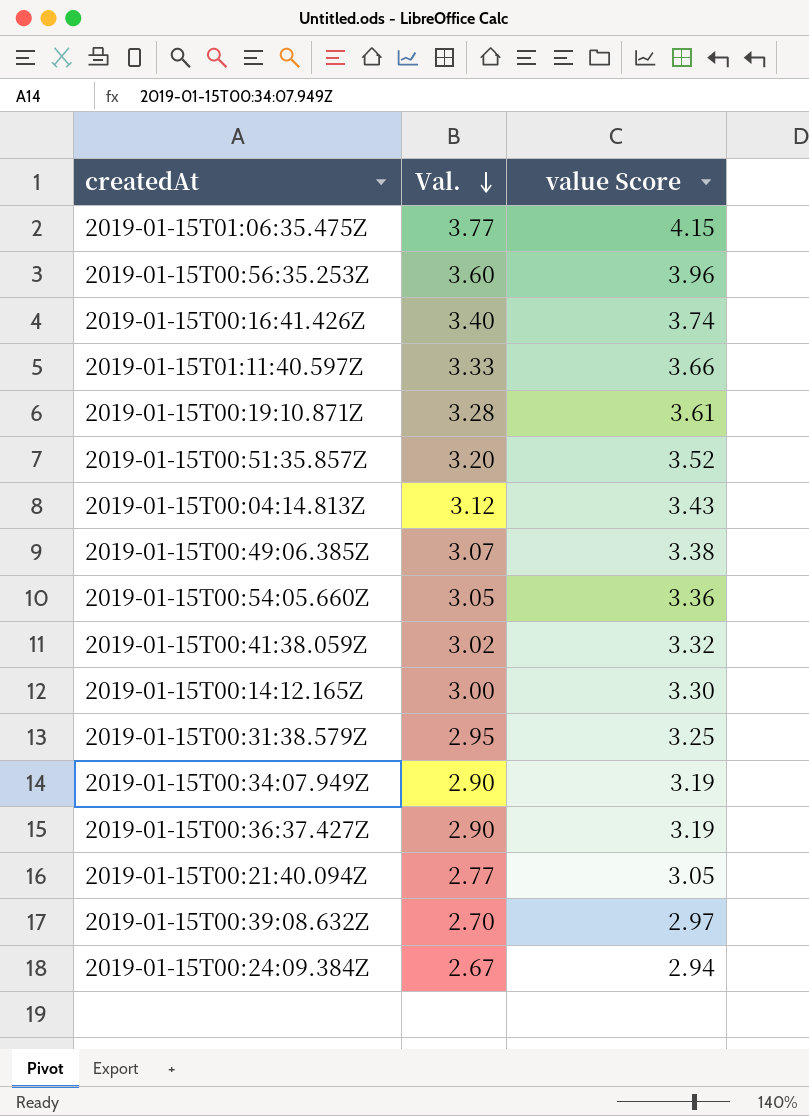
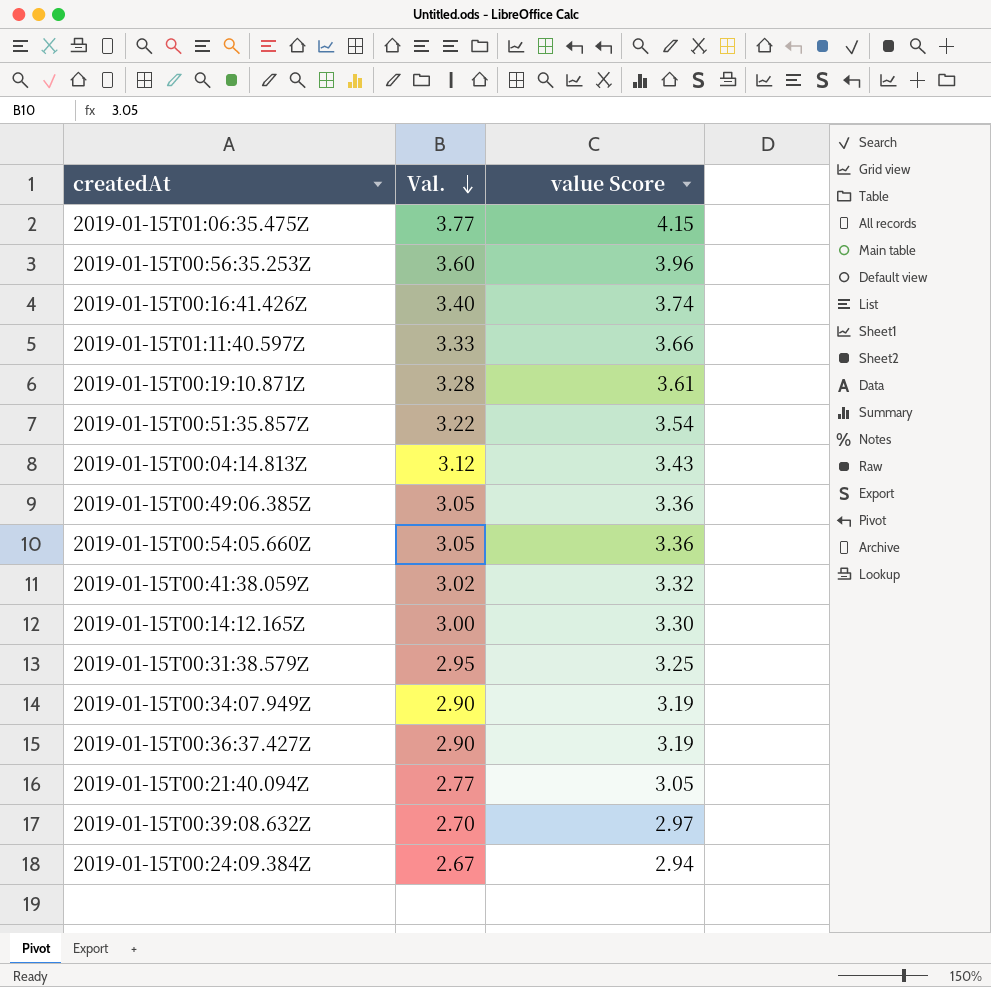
2019-01-15T00:51:35.857Z | Val.: 3.20 -> 3.22
2019-01-15T00:51:35.857Z | value Score: 3.52 -> 3.54
2019-01-15T00:49:06.385Z | Val.: 3.07 -> 3.05
2019-01-15T00:49:06.385Z | value Score: 3.38 -> 3.36

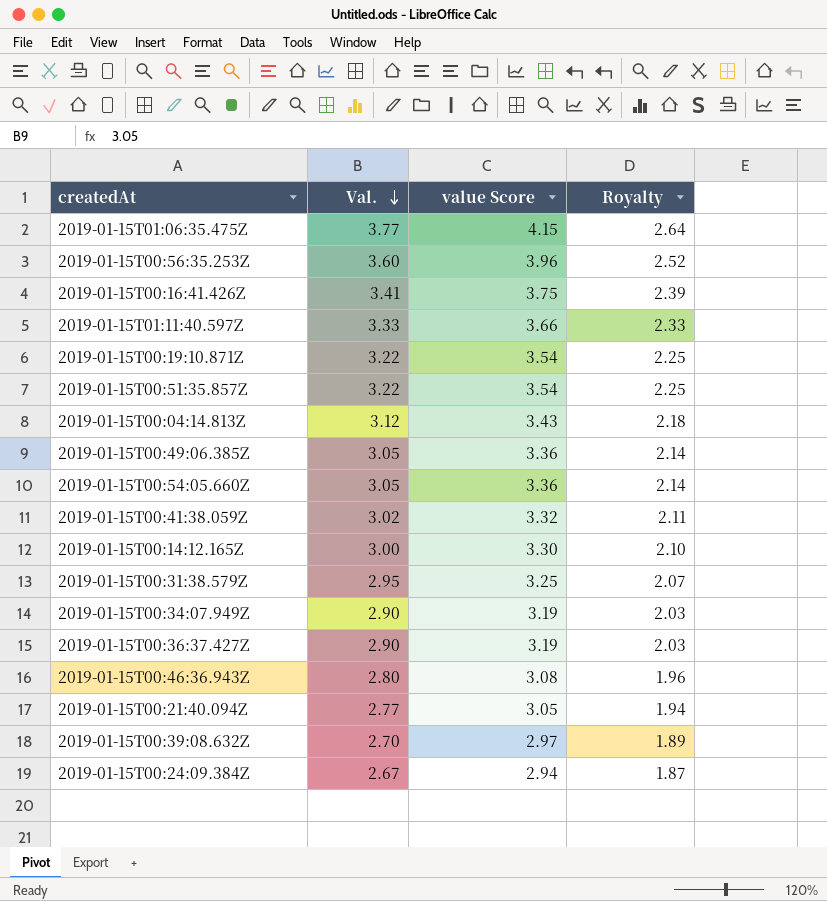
column Royalty | formula: none -> [Val.] * 0.7
2019-01-15T00:16:41.426Z | Val.: 3.40 -> 3.41
2019-01-15T00:16:41.426Z | value Score: 3.74 -> 3.75
2019-01-15T00:19:10.871Z | Val.: 3.28 -> 3.22
2019-01-15T00:19:10.871Z | value Score: 3.61 -> 3.54
row 2019-01-15T00:46:36.943Z: none -> 2.80 | 3.08 | 1.96

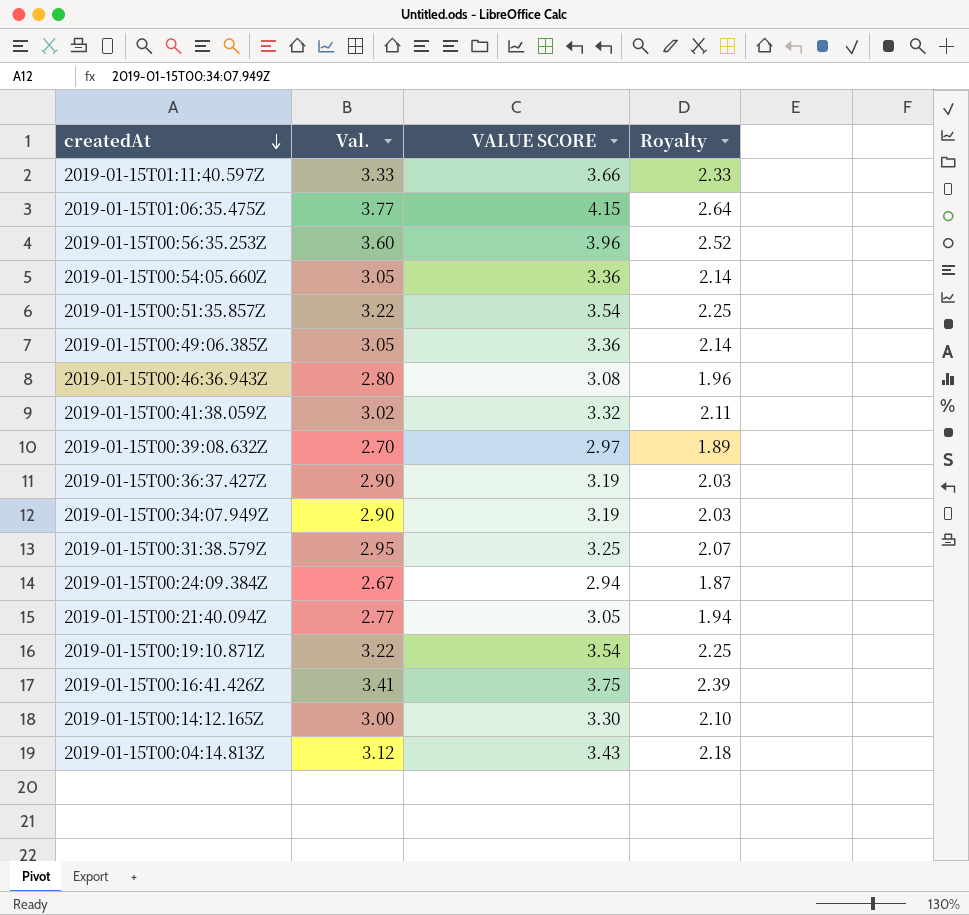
row order: Val. descending -> createdAt descending
column name: value Score -> VALUE SCORE

